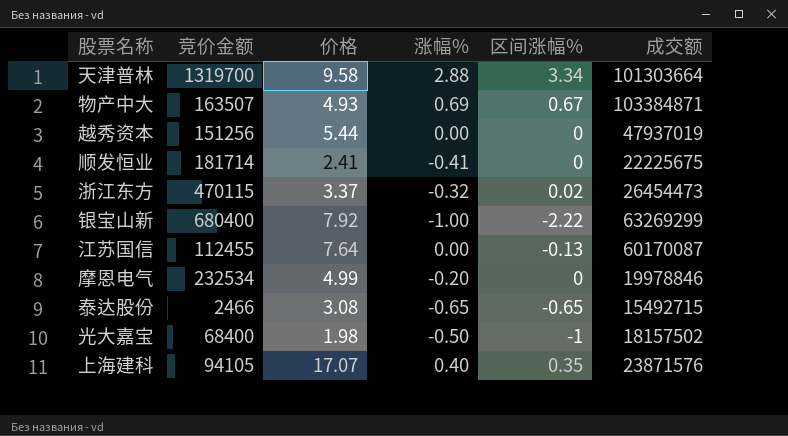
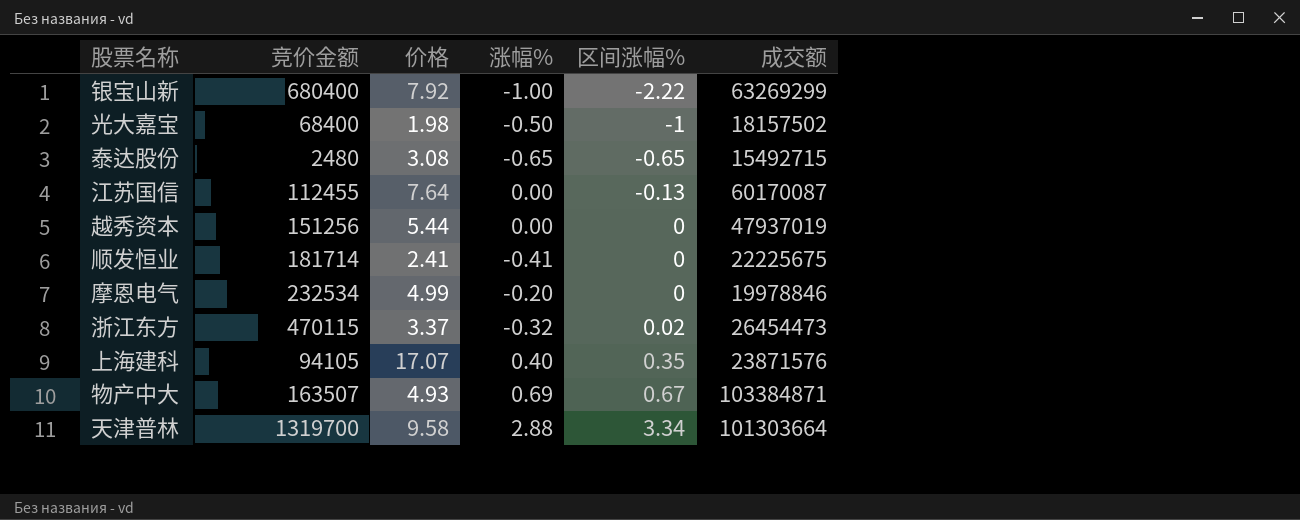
row order: none -> 区间涨幅% ascending
泰达股份 | 竞价金额: 2466 -> 2480

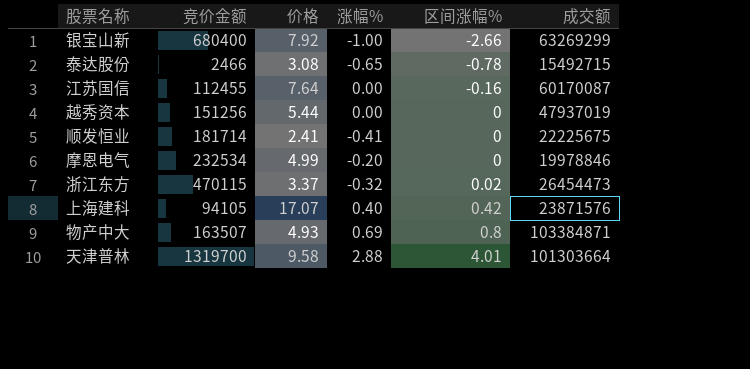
row 光大嘉宝: 68400 | 1.98 | -0.50 | -1 | 18157502 -> none
银宝山新 | 区间涨幅%: -2.22 -> -2.66
泰达股份 | 竞价金额: 2480 -> 2466
泰达股份 | 区间涨幅%: -0.65 -> -0.78
江苏国信 | 区间涨幅%: -0.13 -> -0.16
上海建科 | 区间涨幅%: 0.35 -> 0.42
物产中大 | 区间涨幅%: 0.67 -> 0.8
天津普林 | 区间涨幅%: 3.34 -> 4.01

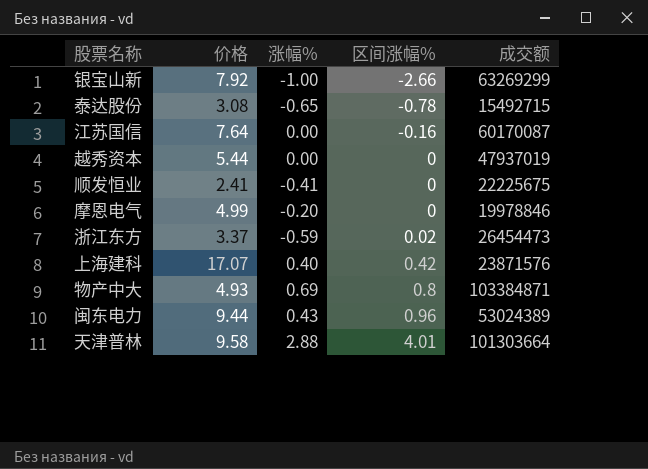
column 竞价金额 | position: 2 -> none
浙江东方 | 涨幅%: -0.32 -> -0.59
row 闽东电力: none -> 9.44 | 0.43 | 0.96 | 53024389

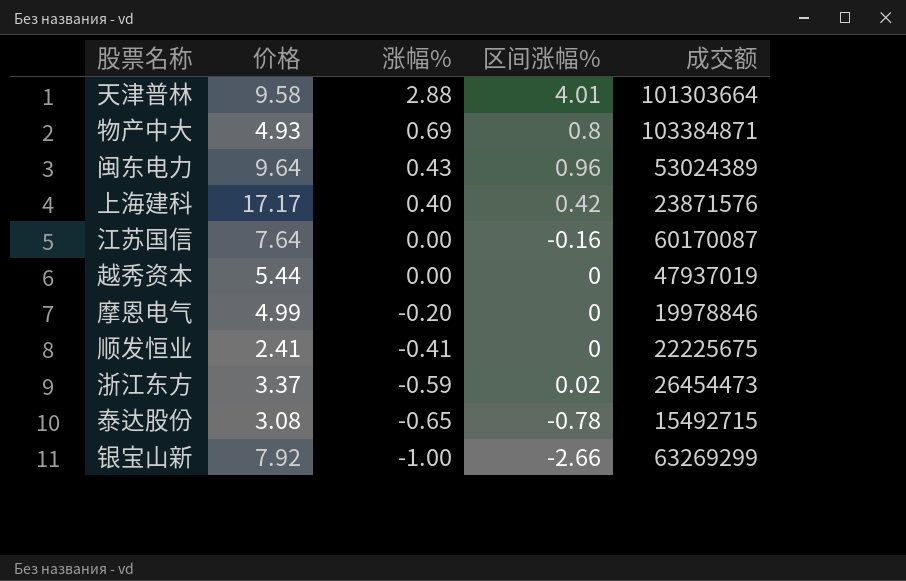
row order: 区间涨幅% ascending -> 涨幅% descending
闽东电力 | 价格: 9.44 -> 9.64
上海建科 | 价格: 17.07 -> 17.17

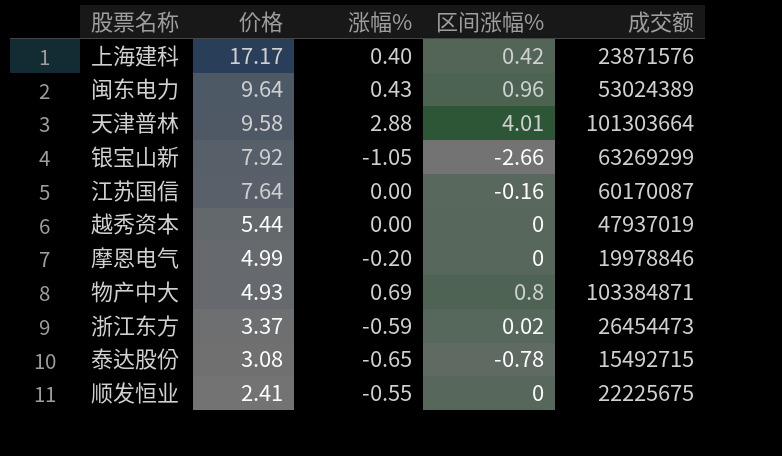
row order: 涨幅% descending -> 价格 descending
银宝山新 | 涨幅%: -1.00 -> -1.05
顺发恒业 | 涨幅%: -0.41 -> -0.55

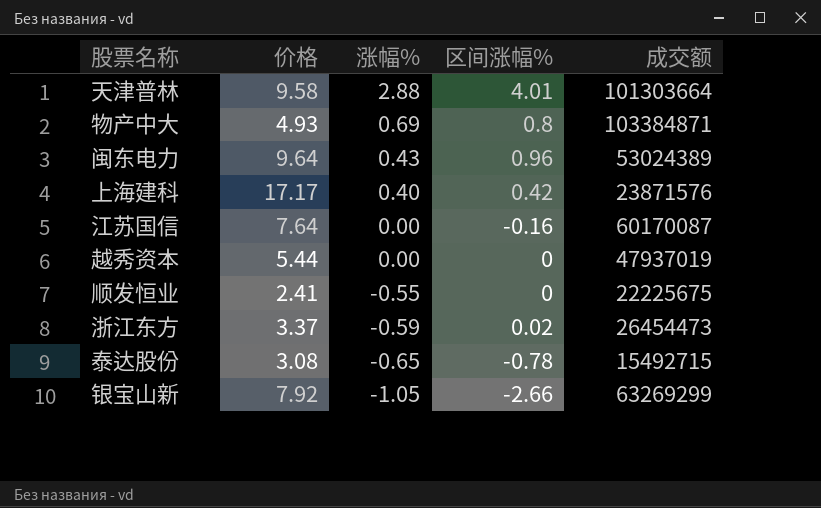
row order: 价格 descending -> 涨幅% descending
row 摩恩电气: 4.99 | -0.20 | 0 | 19978846 -> none

